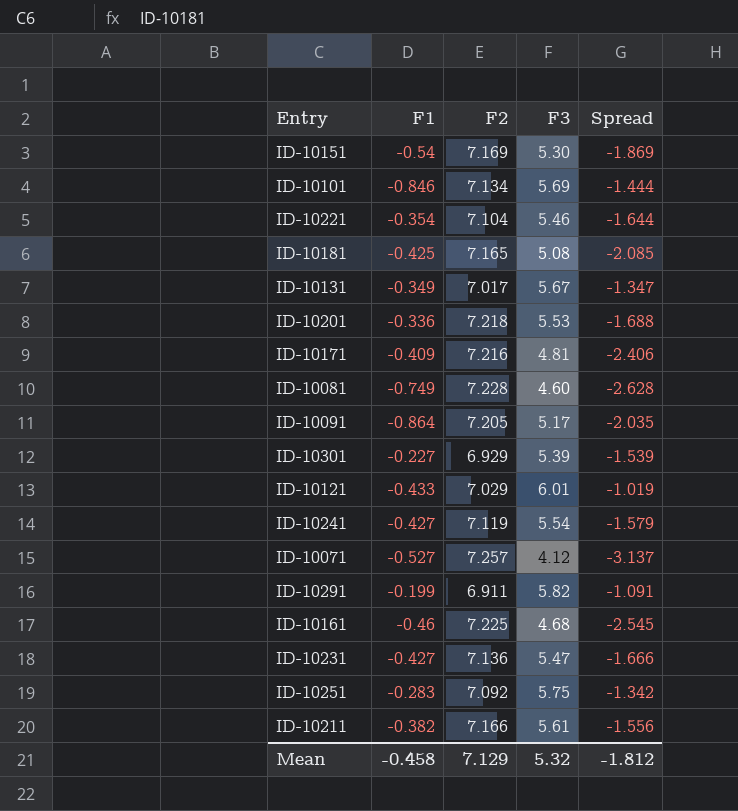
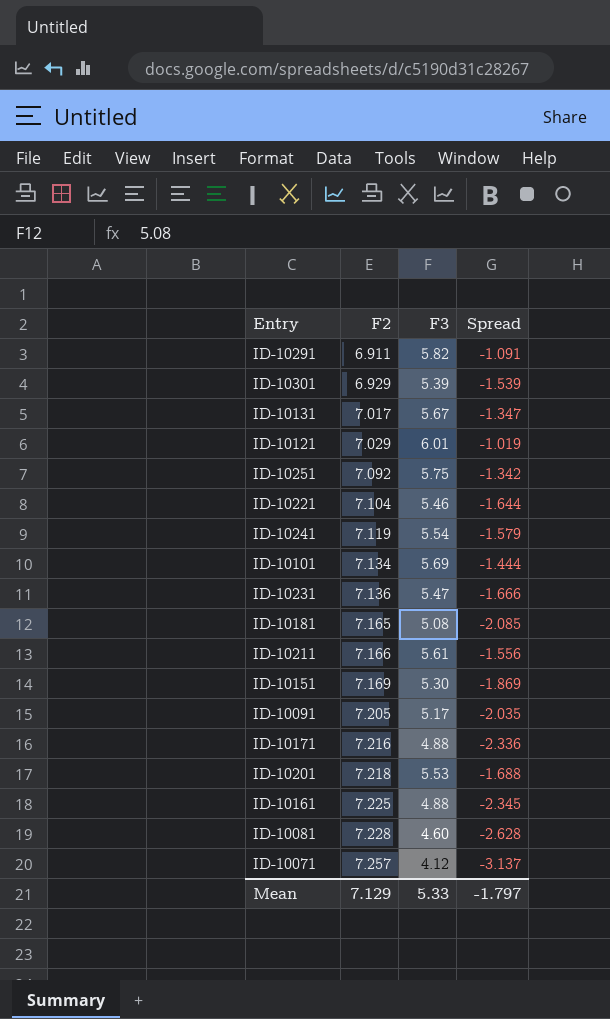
row order: none -> F2 ascending
column F1 | position: 2 -> none
ID-10171 | F3: 4.81 -> 4.88
ID-10171 | Spread: -2.406 -> -2.336
ID-10161 | F3: 4.68 -> 4.88
ID-10161 | Spread: -2.545 -> -2.345
Mean | F3: 5.32 -> 5.33
Mean | Spread: -1.812 -> -1.797

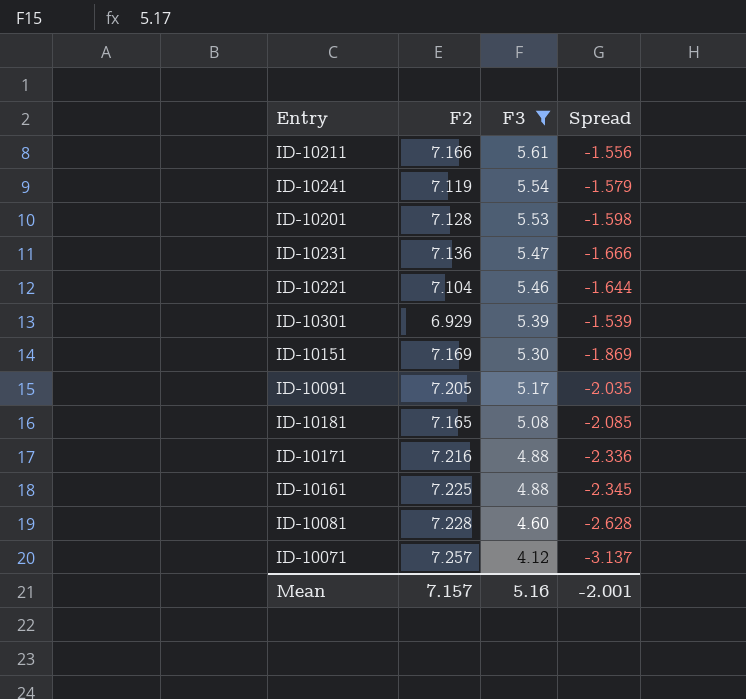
filter: none -> F3 <= 5.61
row order: F2 ascending -> F3 descending
ID-10201 | F2: 7.218 -> 7.128
ID-10201 | Spread: -1.688 -> -1.598
Mean | F2: 7.129 -> 7.157
Mean | F3: 5.33 -> 5.16
Mean | Spread: -1.797 -> -2.001

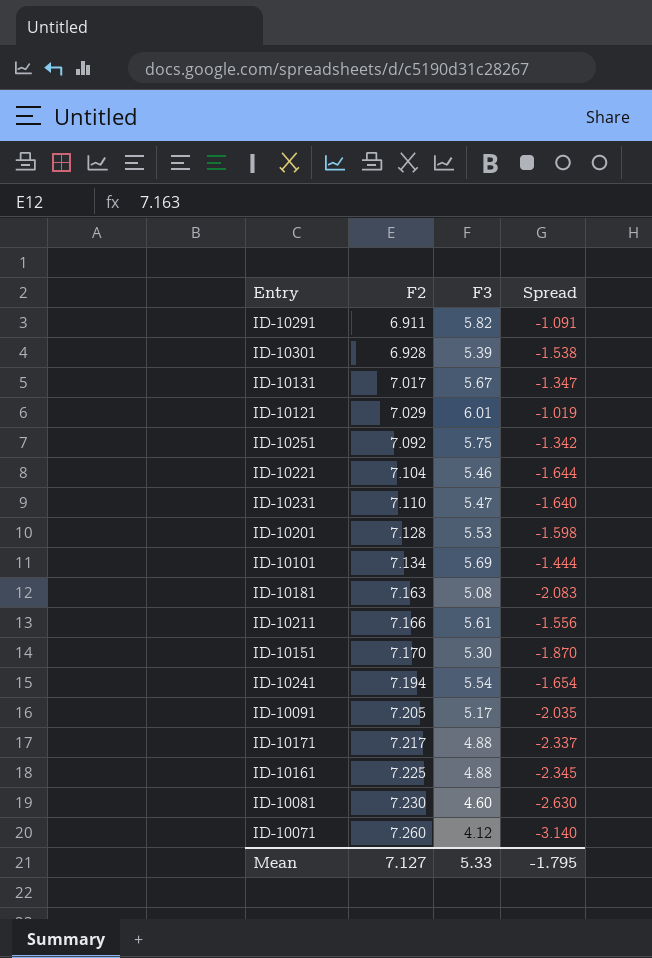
filter: F3 <= 5.61 -> none
row order: F3 descending -> F2 ascending
ID-10301 | F2: 6.929 -> 6.928
ID-10301 | Spread: -1.539 -> -1.538
ID-10231 | F2: 7.136 -> 7.110
ID-10231 | Spread: -1.666 -> -1.640
ID-10181 | F2: 7.165 -> 7.163
ID-10181 | Spread: -2.085 -> -2.083
ID-10151 | F2: 7.169 -> 7.170
ID-10151 | Spread: -1.869 -> -1.870
ID-10241 | F2: 7.119 -> 7.194
ID-10241 | Spread: -1.579 -> -1.654
ID-10171 | F2: 7.216 -> 7.217
ID-10171 | Spread: -2.336 -> -2.337
ID-10081 | F2: 7.228 -> 7.230
ID-10081 | Spread: -2.628 -> -2.630
ID-10071 | F2: 7.257 -> 7.260
ID-10071 | Spread: -3.137 -> -3.140
Mean | F2: 7.157 -> 7.127
Mean | F3: 5.16 -> 5.33
Mean | Spread: -2.001 -> -1.795

